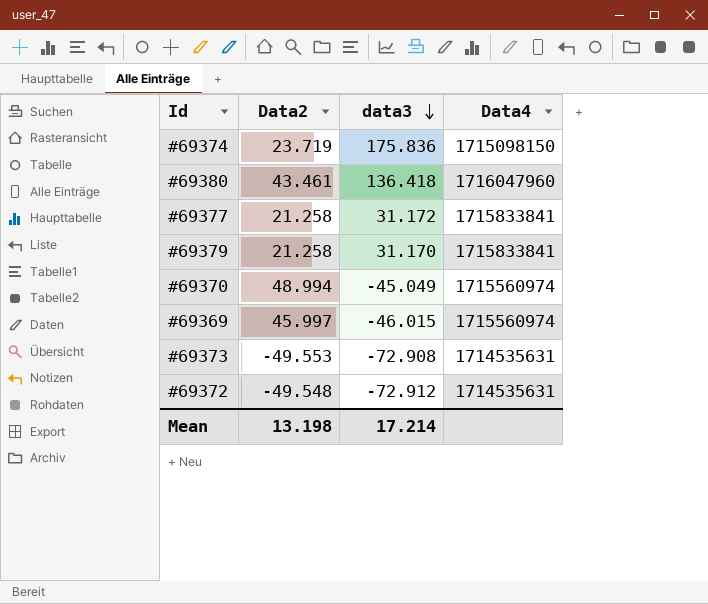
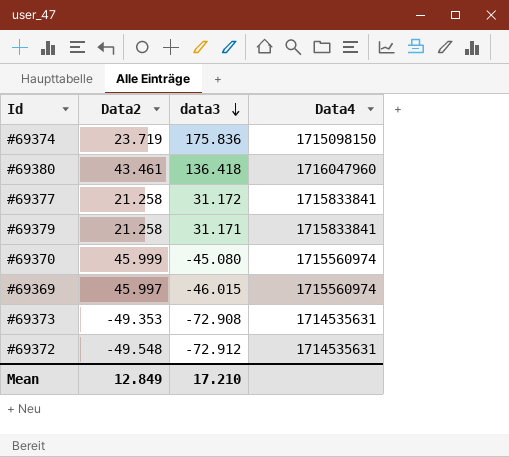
#69379 | data3: 31.170 -> 31.171
#69370 | Data2: 48.994 -> 45.999
#69370 | data3: -45.049 -> -45.080
#69373 | Data2: -49.553 -> -49.353
Mean | Data2: 13.198 -> 12.849
Mean | data3: 17.214 -> 17.210

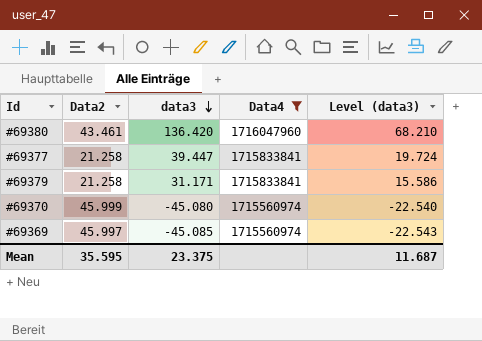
filter: none -> Data4 >= 1715560974
column Level (data3) | formula: none -> [data3] * 0.5
#69380 | data3: 136.418 -> 136.420
#69377 | data3: 31.172 -> 39.447
#69369 | data3: -46.015 -> -45.085
Mean | Data2: 12.849 -> 35.595
Mean | data3: 17.210 -> 23.375

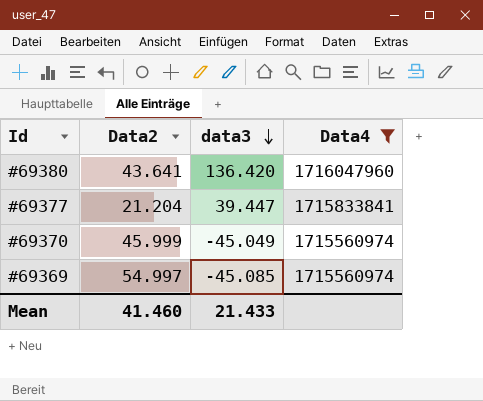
column Level (data3) | formula: [data3] * 0.5 -> none
row #69379: 21.258 | 31.171 | 1715833841 | 15.586 -> none
#69380 | Data2: 43.461 -> 43.641
#69377 | Data2: 21.258 -> 21.204
#69370 | data3: -45.080 -> -45.049
#69369 | Data2: 45.997 -> 54.997
Mean | Data2: 35.595 -> 41.460
Mean | data3: 23.375 -> 21.433

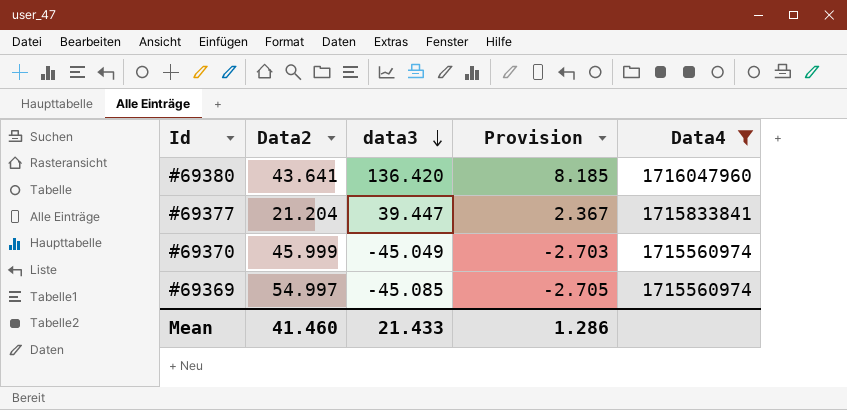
column Provision | formula: none -> [data3] * 0.06

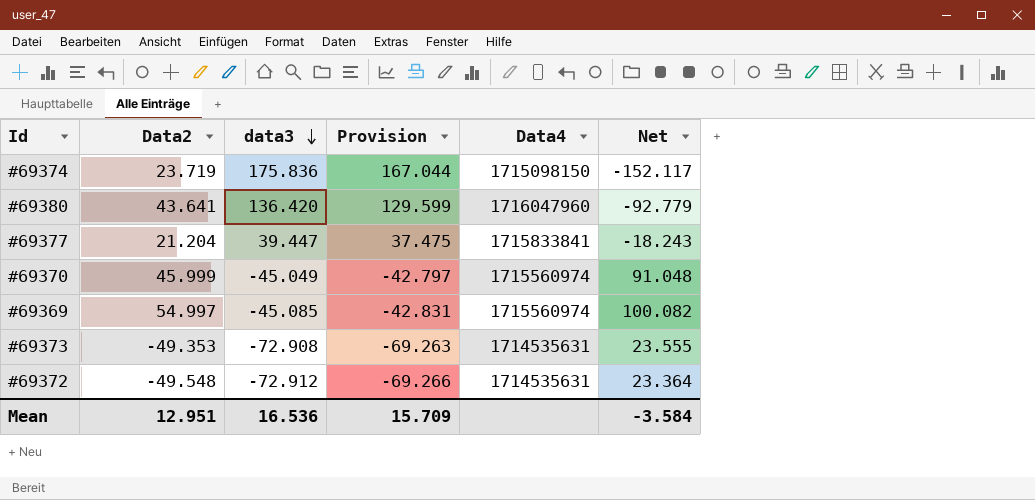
filter: Data4 >= 1715560974 -> none
column Provision | formula: [data3] * 0.06 -> [data3] * 0.95
column Net | formula: none -> [Data2] - [data3]
Mean | Data2: 41.460 -> 12.951
Mean | data3: 21.433 -> 16.536
Mean | Provision: 1.286 -> 15.709

